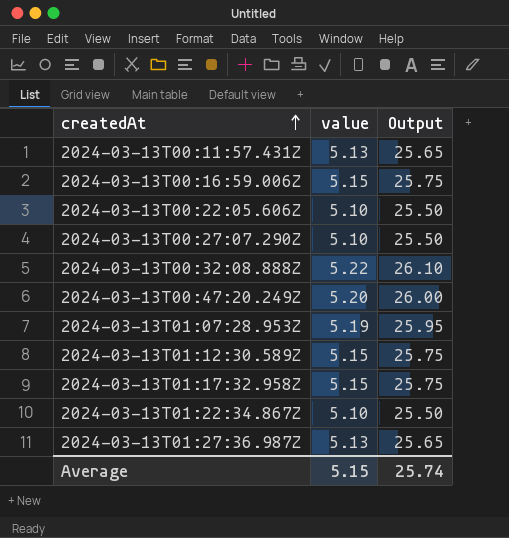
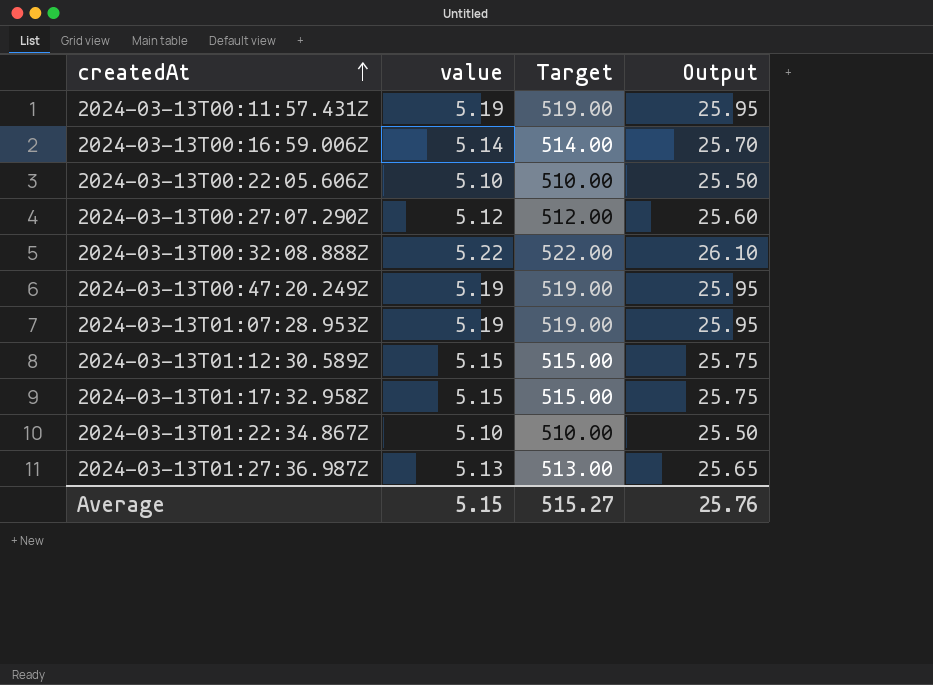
column Target | formula: none -> [value] * 100
2024-03-13T00:11:57.431Z | value: 5.13 -> 5.19
2024-03-13T00:11:57.431Z | Output: 25.65 -> 25.95
2024-03-13T00:16:59.006Z | value: 5.15 -> 5.14
2024-03-13T00:16:59.006Z | Output: 25.75 -> 25.70
2024-03-13T00:27:07.290Z | value: 5.10 -> 5.12
2024-03-13T00:27:07.290Z | Output: 25.50 -> 25.60
2024-03-13T00:47:20.249Z | value: 5.20 -> 5.19
2024-03-13T00:47:20.249Z | Output: 26.00 -> 25.95
Average | Output: 25.74 -> 25.76

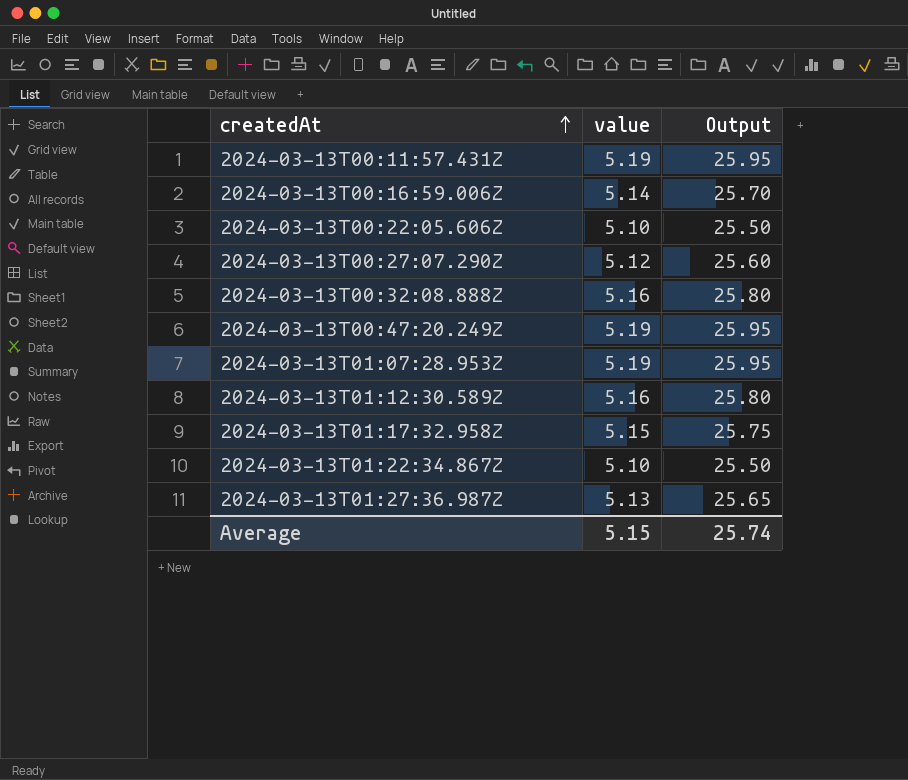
column Target | formula: [value] * 100 -> none
2024-03-13T00:32:08.888Z | value: 5.22 -> 5.16
2024-03-13T00:32:08.888Z | Output: 26.10 -> 25.80
2024-03-13T01:12:30.589Z | value: 5.15 -> 5.16
2024-03-13T01:12:30.589Z | Output: 25.75 -> 25.80
Average | Output: 25.76 -> 25.74

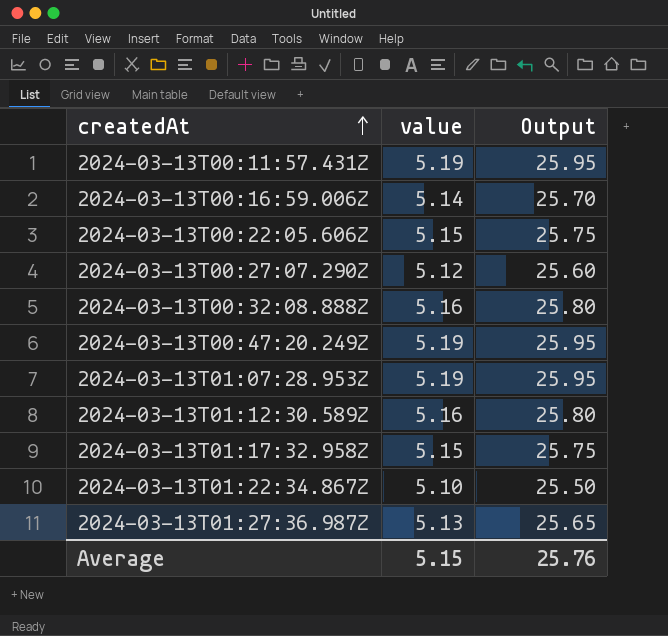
2024-03-13T00:22:05.606Z | value: 5.10 -> 5.15
2024-03-13T00:22:05.606Z | Output: 25.50 -> 25.75
Average | Output: 25.74 -> 25.76

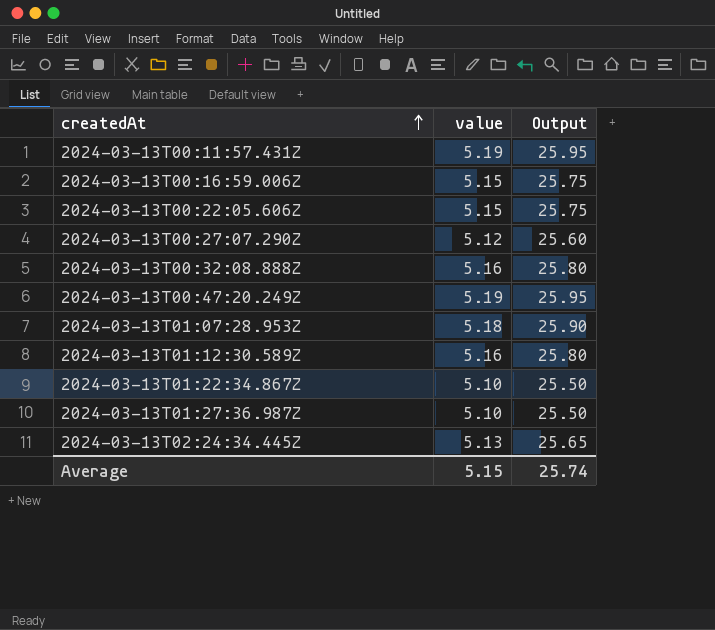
row 2024-03-13T01:17:32.958Z: 5.15 | 25.75 -> none
2024-03-13T00:16:59.006Z | value: 5.14 -> 5.15
2024-03-13T00:16:59.006Z | Output: 25.70 -> 25.75
2024-03-13T01:07:28.953Z | value: 5.19 -> 5.18
2024-03-13T01:07:28.953Z | Output: 25.95 -> 25.90
2024-03-13T01:27:36.987Z | value: 5.13 -> 5.10
2024-03-13T01:27:36.987Z | Output: 25.65 -> 25.50
row 2024-03-13T02:24:34.445Z: none -> 5.13 | 25.65
Average | Output: 25.76 -> 25.74

